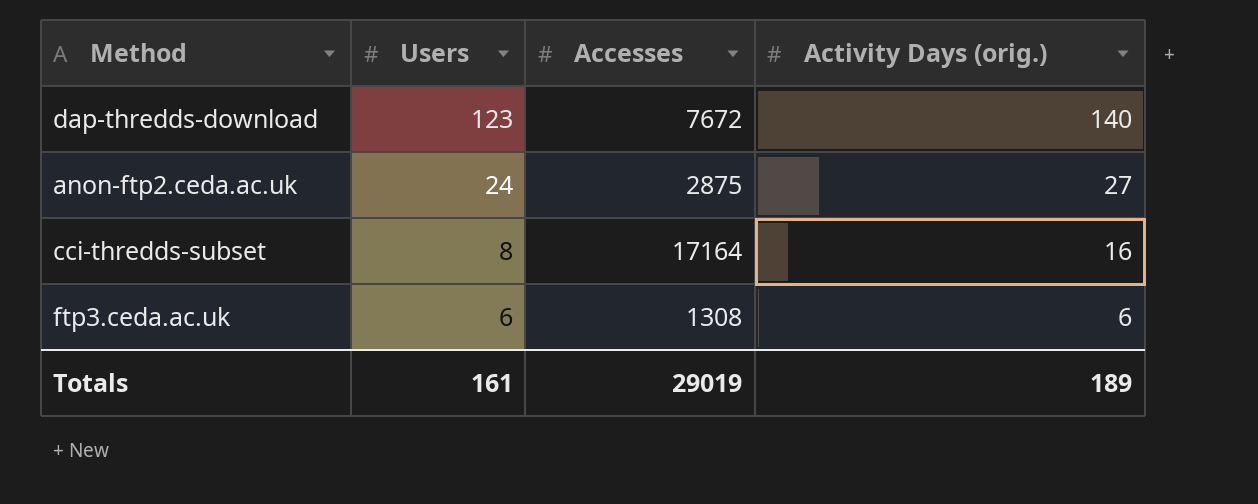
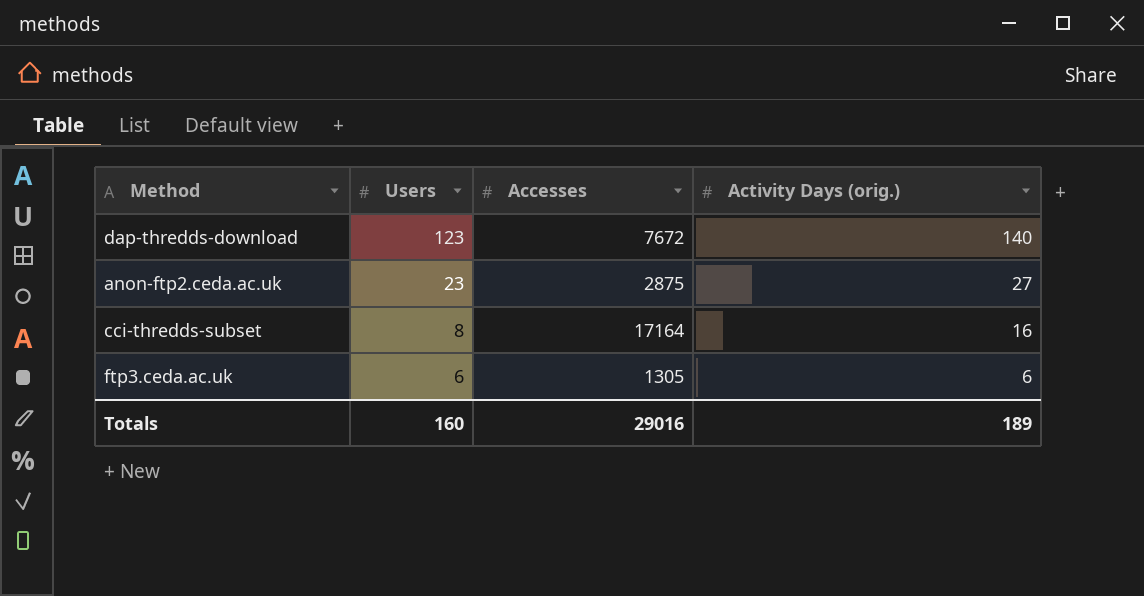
anon-ftp2.ceda.ac.uk | Users: 24 -> 23
ftp3.ceda.ac.uk | Accesses: 1308 -> 1305
Totals | Users: 161 -> 160
Totals | Accesses: 29019 -> 29016

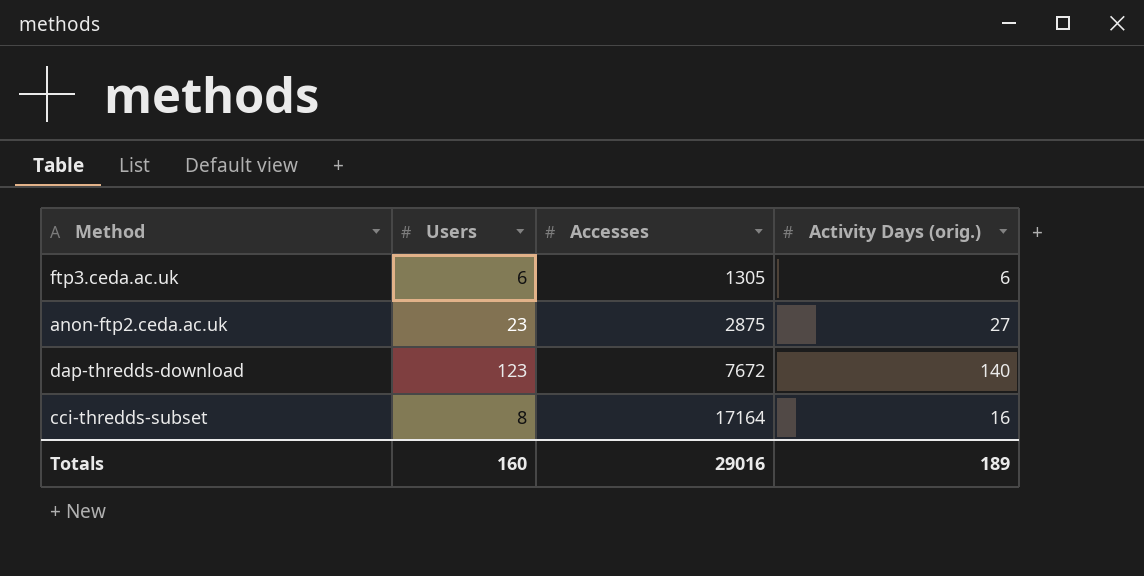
row order: Users descending -> Accesses ascending

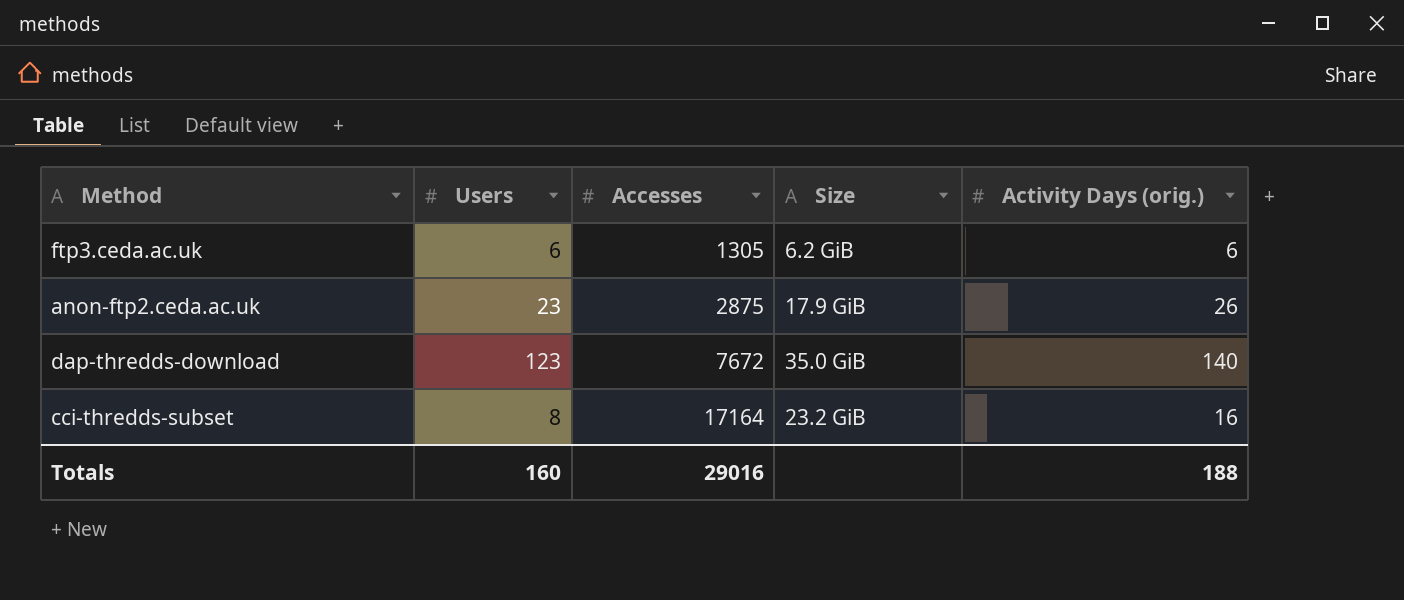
column Size | position: none -> 4
anon-ftp2.ceda.ac.uk | Activity Days (orig.): 27 -> 26
Totals | Activity Days (orig.): 189 -> 188

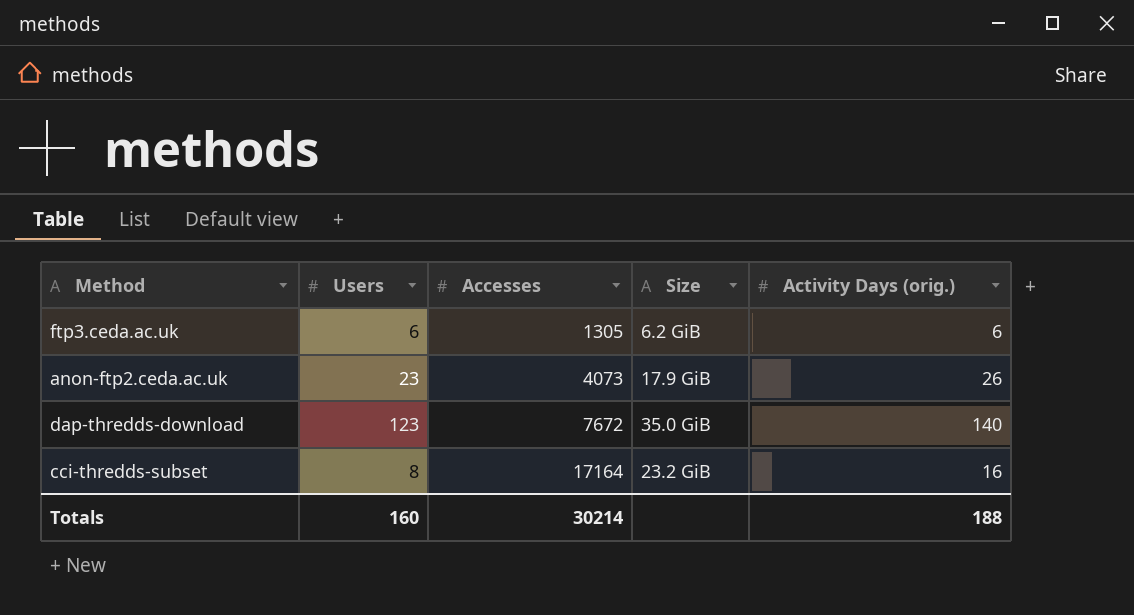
anon-ftp2.ceda.ac.uk | Accesses: 2875 -> 4073
Totals | Accesses: 29016 -> 30214

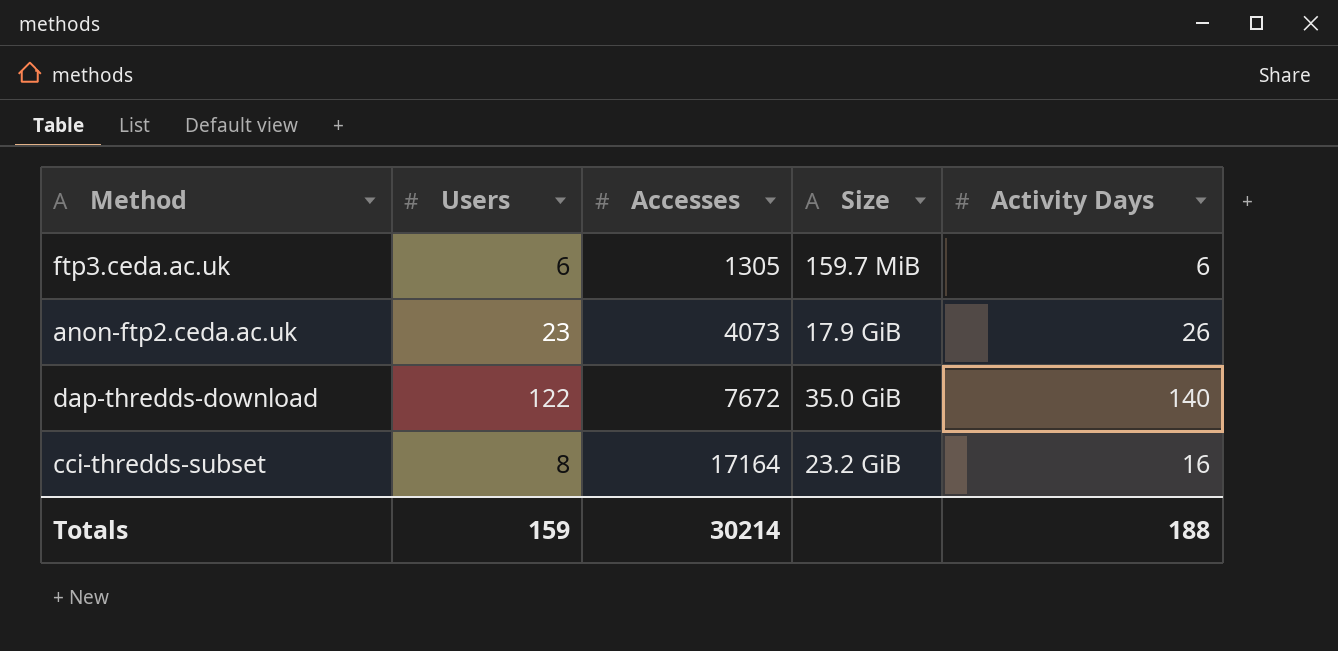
column name: Activity Days (orig.) -> Activity Days
ftp3.ceda.ac.uk | Size: 6.2 GiB -> 159.7 MiB
dap-thredds-download | Users: 123 -> 122
Totals | Users: 160 -> 159

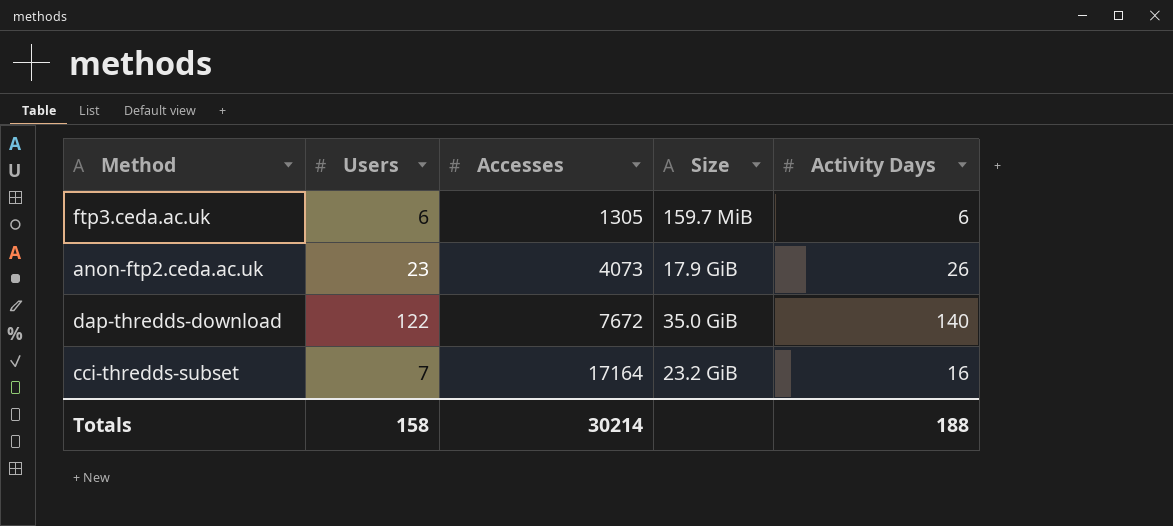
cci-thredds-subset | Users: 8 -> 7
Totals | Users: 159 -> 158

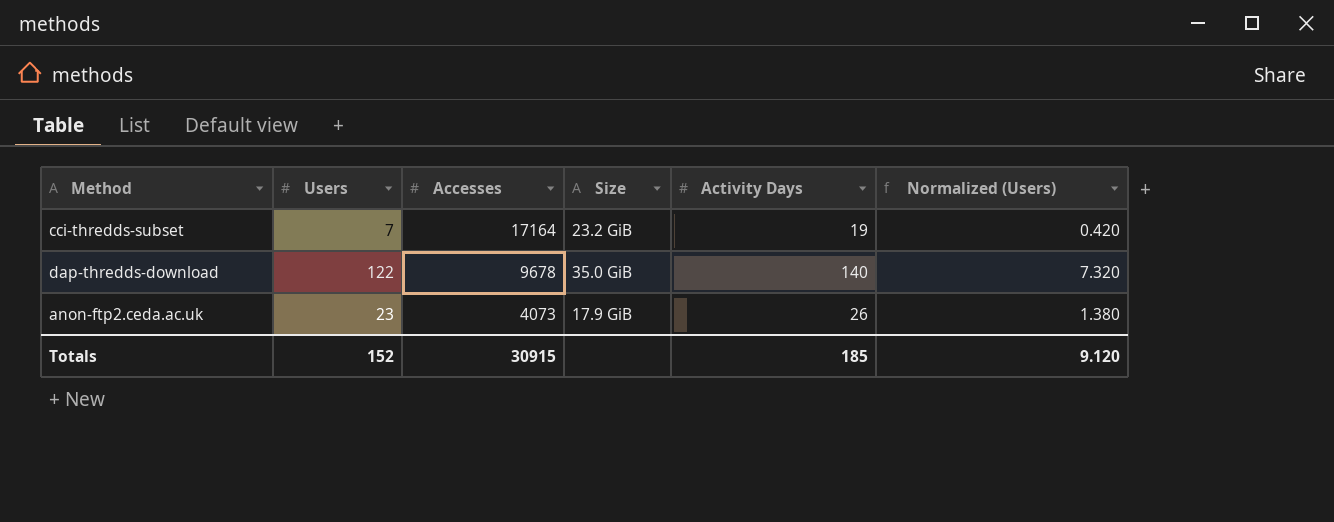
row order: Accesses ascending -> Accesses descending
column Normalized (Users) | formula: none -> [Users] * 0.06
row ftp3.ceda.ac.uk: 6 | 1305 | 159.7 MiB | 6 -> none
cci-thredds-subset | Activity Days: 16 -> 19
dap-thredds-download | Accesses: 7672 -> 9678
Totals | Users: 158 -> 152
Totals | Accesses: 30214 -> 30915
Totals | Activity Days: 188 -> 185

